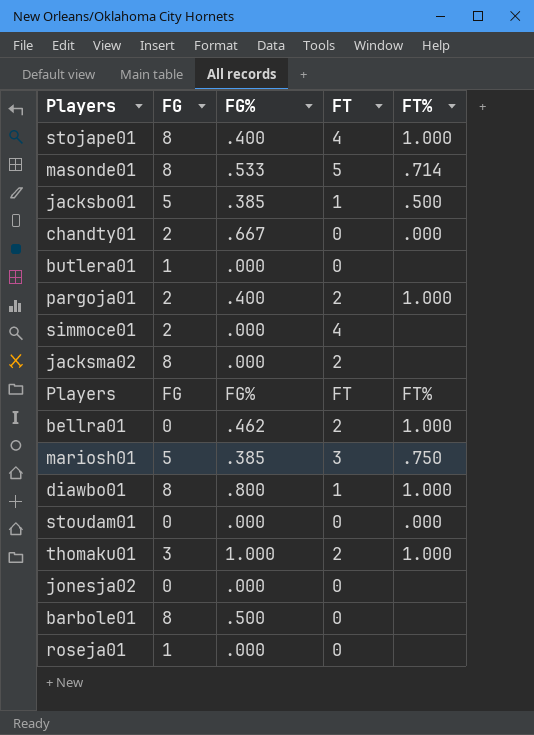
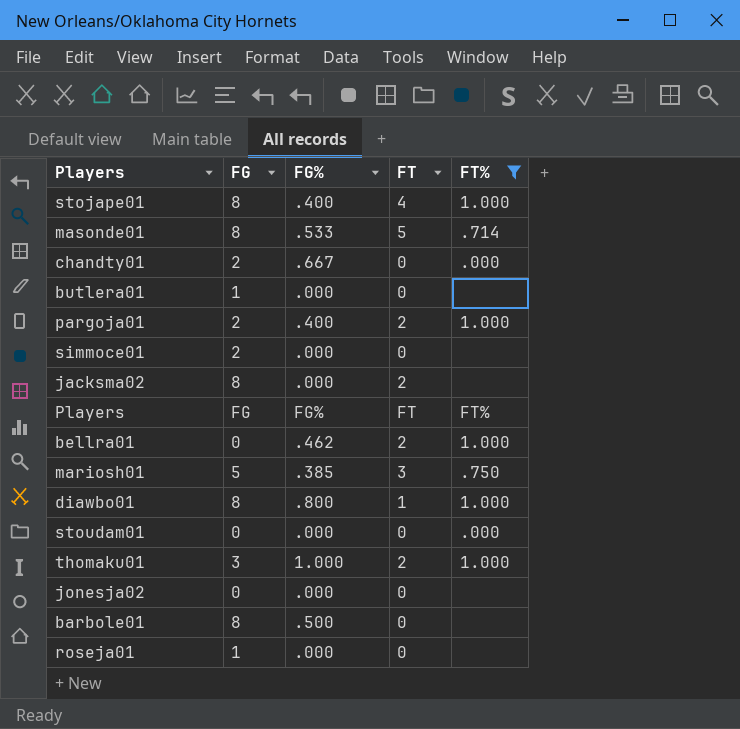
filter: none -> FT% != .500
simmoce01 | FT: 4 -> 0

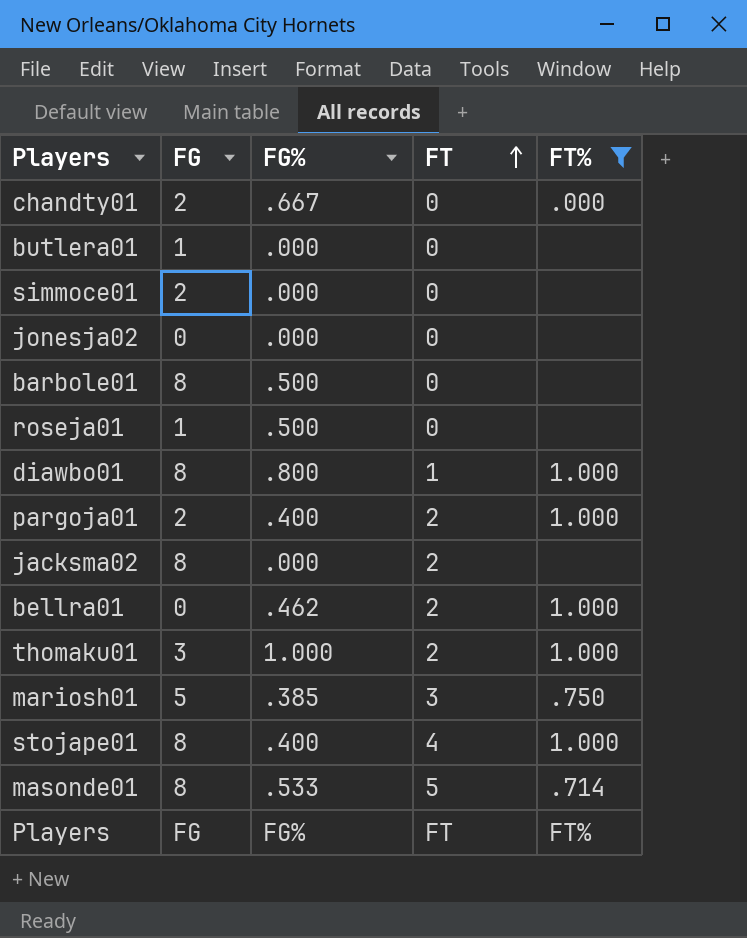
row order: none -> FT ascending
row stoudam01: 0 | .000 | 0 | .000 -> none
roseja01 | FG%: .000 -> .500

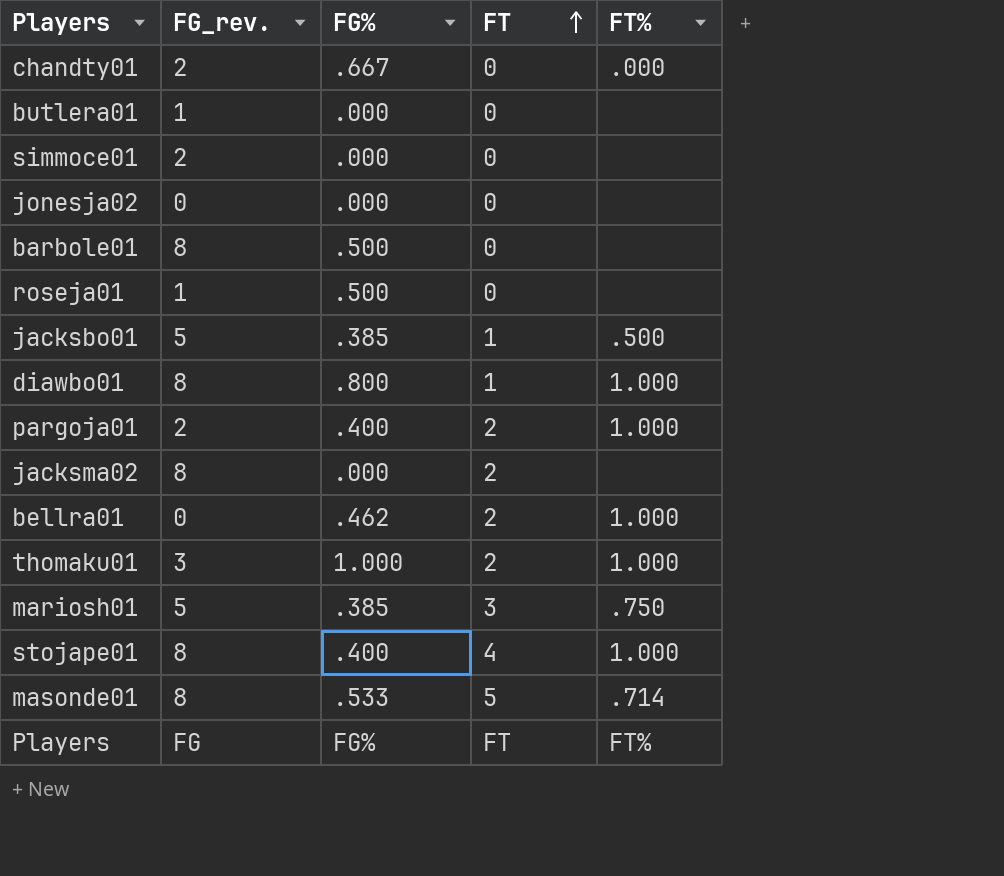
filter: FT% != .500 -> none
column name: FG -> FG_rev.

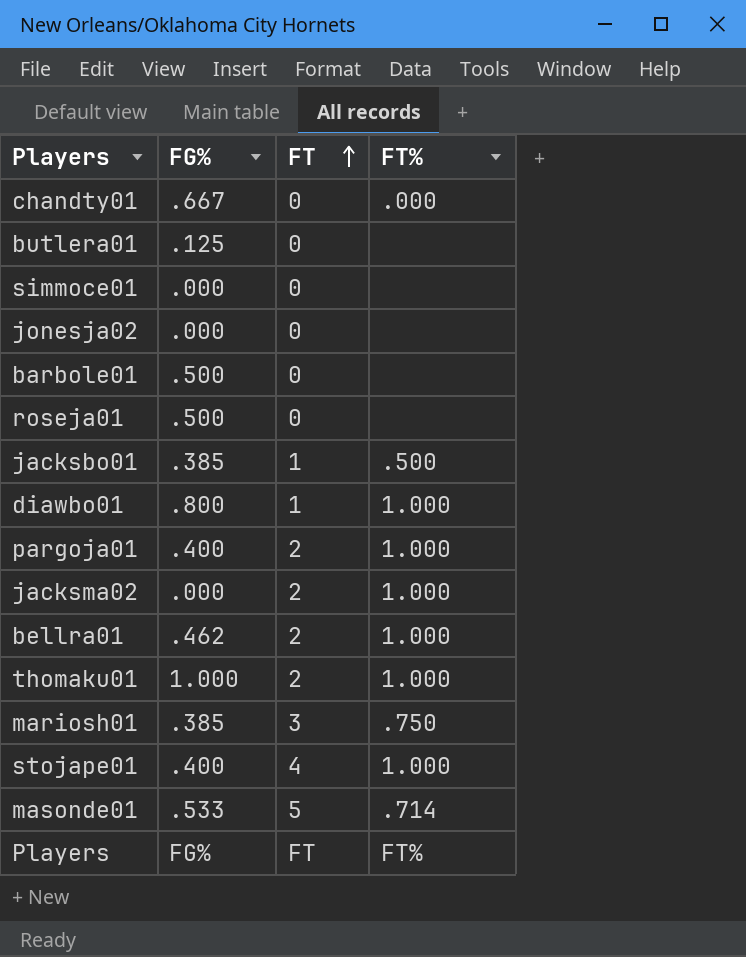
column FG_rev. | position: 2 -> none
butlera01 | FG%: .000 -> .125
jacksma02 | FT%: none -> 1.000

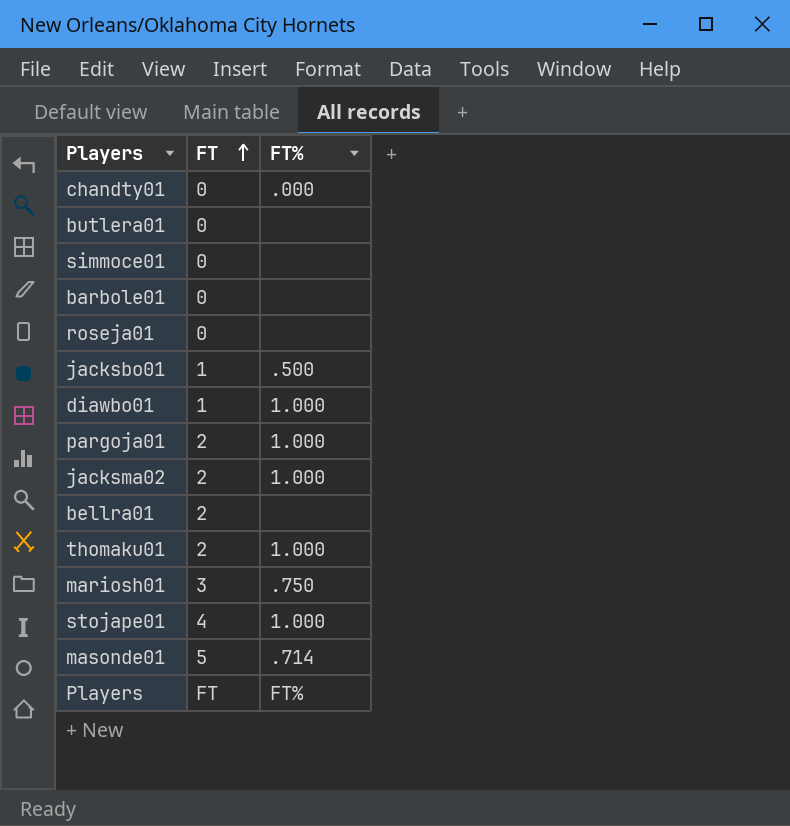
column FG% | position: 2 -> none
row jonesja02: .000 | 0 | none -> none
bellra01 | FT%: 1.000 -> none

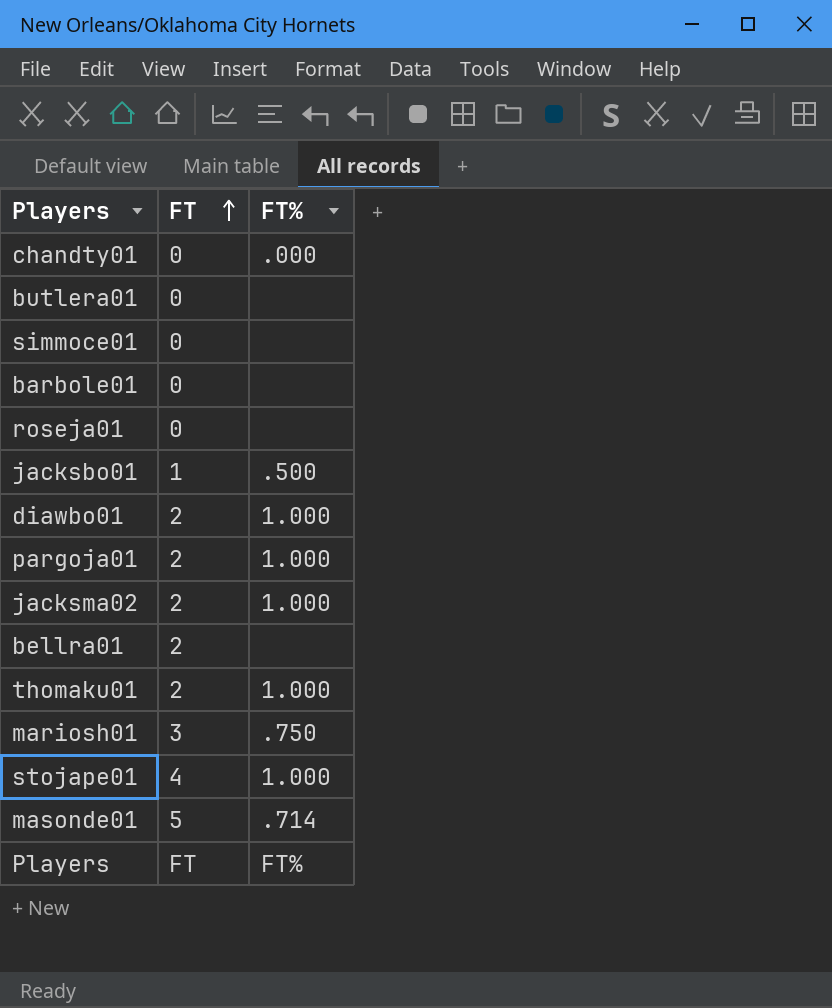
diawbo01 | FT: 1 -> 2

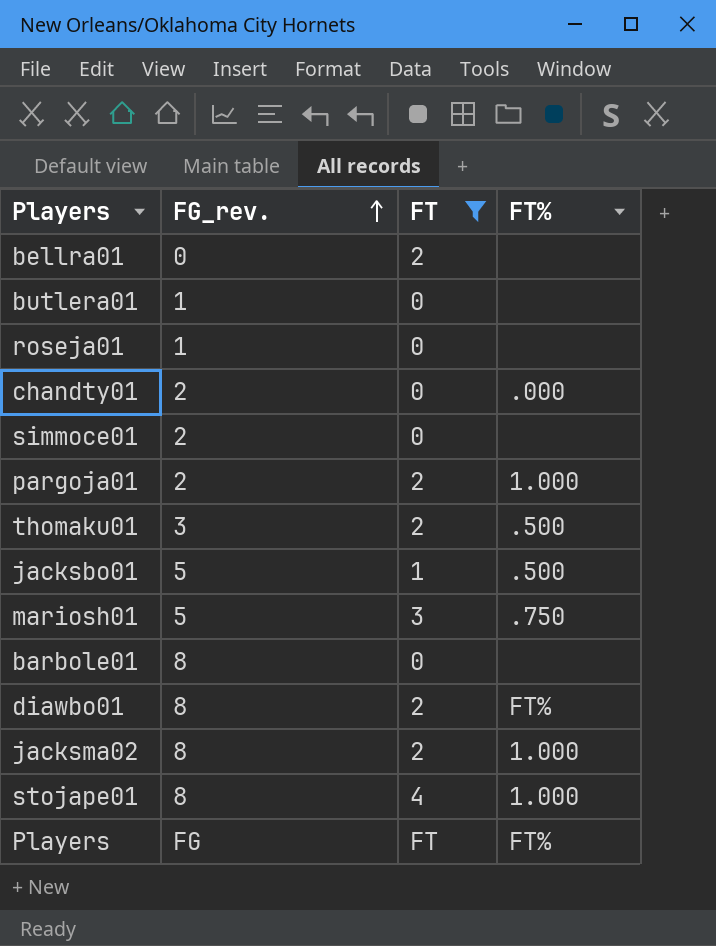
filter: none -> FT != 5
row order: FT ascending -> FG_rev. ascending
column FG_rev. | position: none -> 2
thomaku01 | FT%: 1.000 -> .500
diawbo01 | FT%: 1.000 -> FT%

